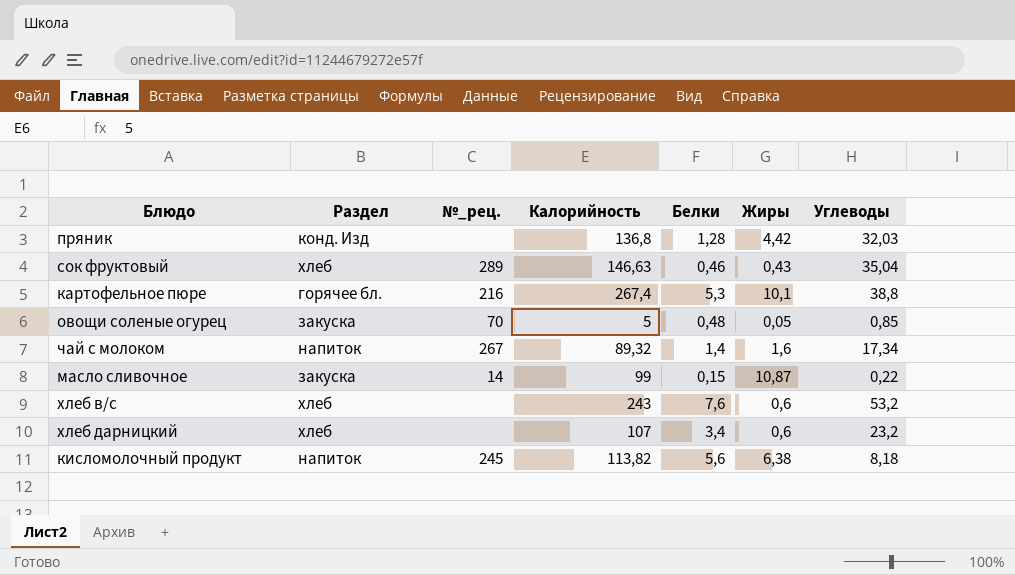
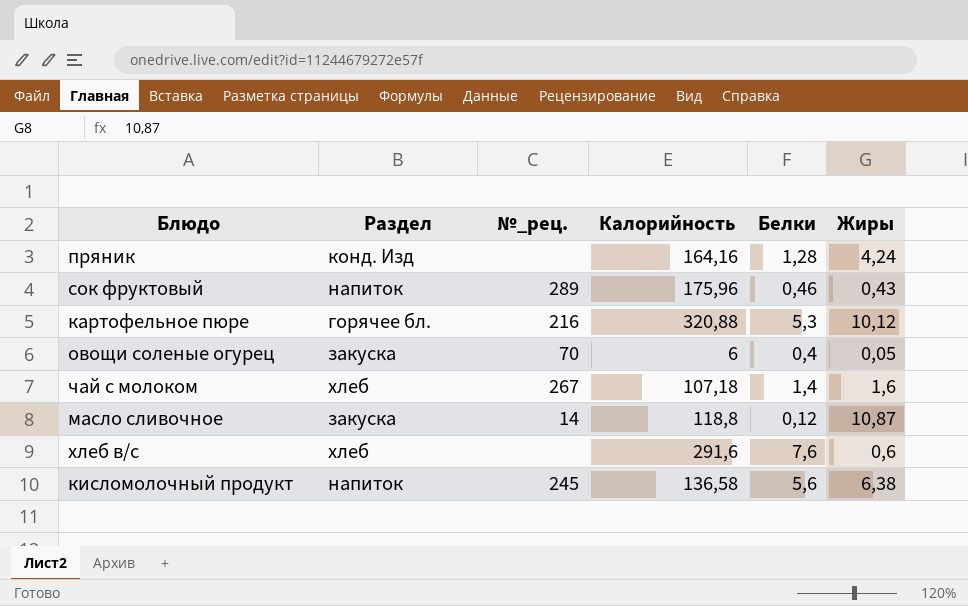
column Углеводы | position: 7 -> none
row хлеб дарницкий: хлеб | none | 107 | 3,4 | 0,6 | 23,2 -> none
пряник | Калорийность: 136,8 -> 164,16
пряник | Жиры: 4,42 -> 4,24
сок фруктовый | Раздел: хлеб -> напиток
сок фруктовый | Калорийность: 146,63 -> 175,96
картофельное пюре | Калорийность: 267,4 -> 320,88
картофельное пюре | Жиры: 10,1 -> 10,12
овощи соленые огурец | Калорийность: 5 -> 6
овощи соленые огурец | Белки: 0,48 -> 0,4
чай с молоком | Раздел: напиток -> хлеб
чай с молоком | Калорийность: 89,32 -> 107,18
масло сливочное | Калорийность: 99 -> 118,8
масло сливочное | Белки: 0,15 -> 0,12
хлеб в/с | Калорийность: 243 -> 291,6
кисломолочный продукт | Калорийность: 113,82 -> 136,58

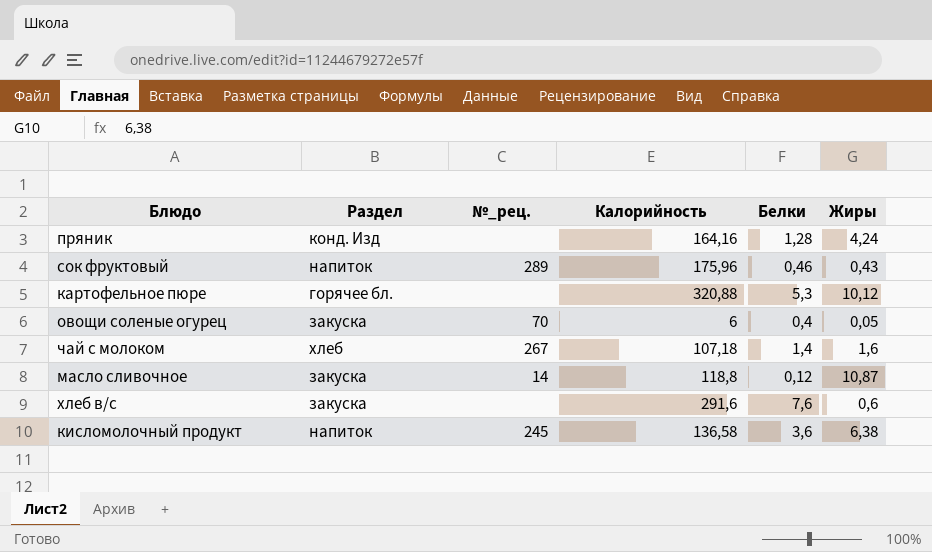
картофельное пюре | №_рец.: 216 -> none
хлеб в/с | Раздел: хлеб -> закуска
кисломолочный продукт | Белки: 5,6 -> 3,6

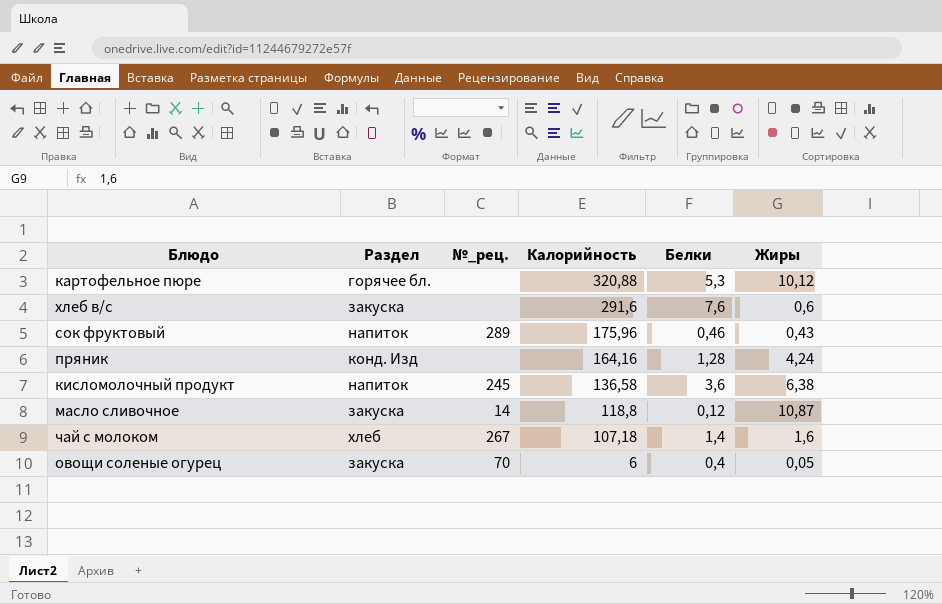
row order: none -> Калорийность descending

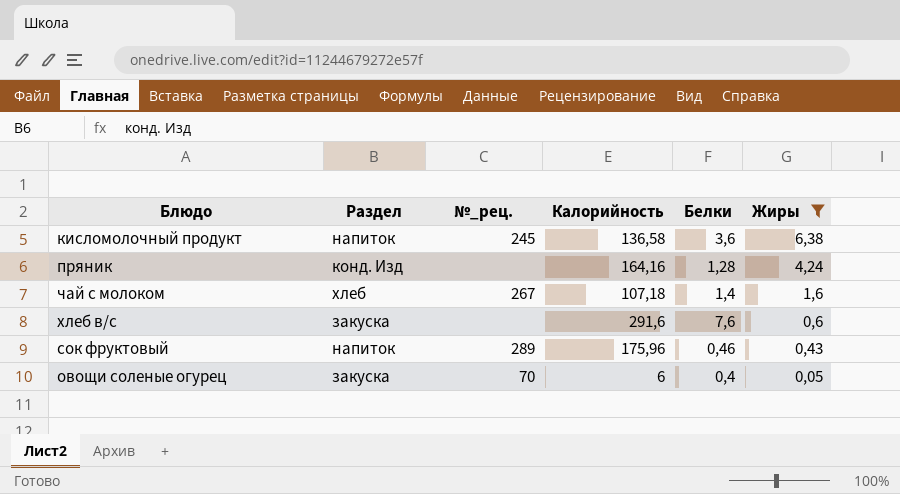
filter: none -> Жиры <= 6,38
row order: Калорийность descending -> Жиры descending

